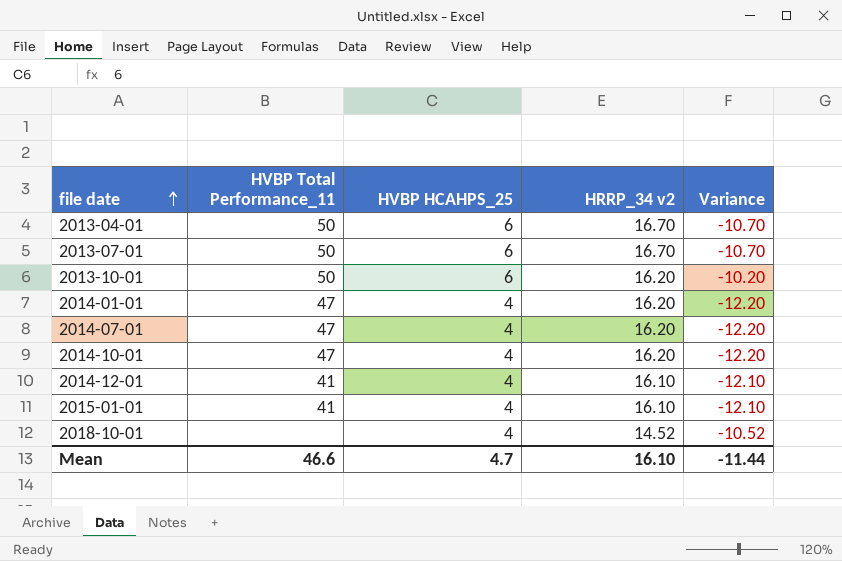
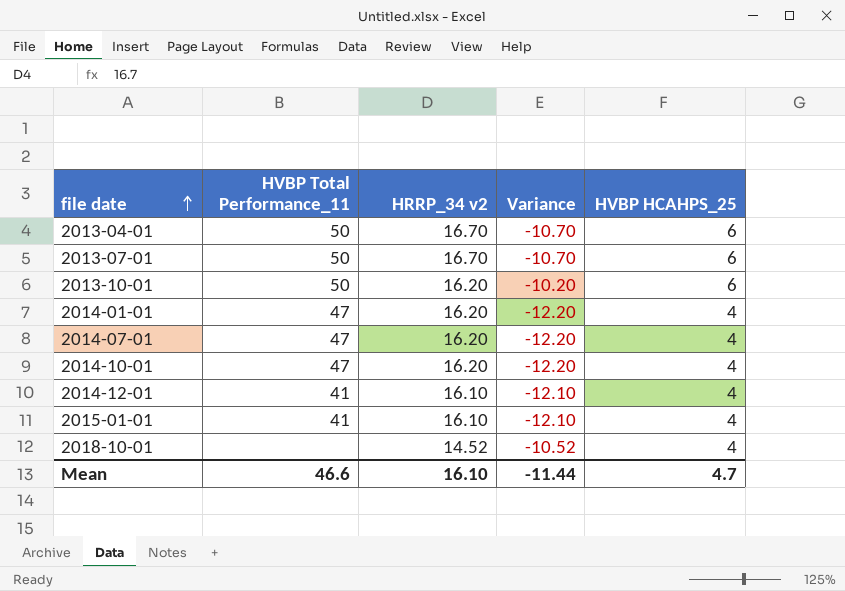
column HVBP HCAHPS_25 | position: 3 -> 5

